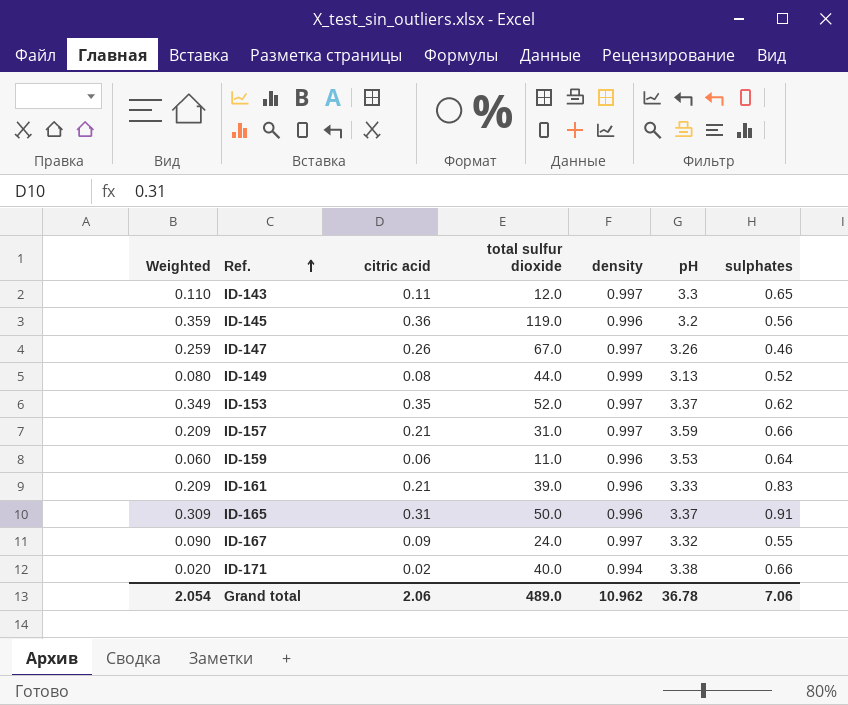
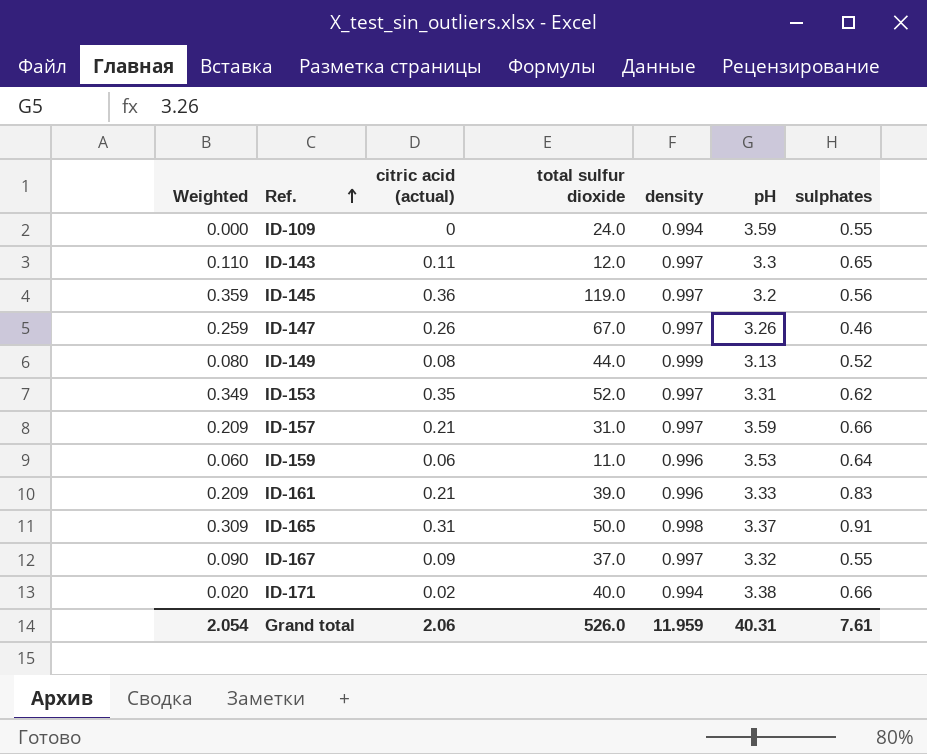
column name: citric acid -> citric acid (actual)
row ID-109: none -> 0.000 | 0 | 24.0 | 0.994 | 3.59 | 0.55
ID-145 | density: 0.996 -> 0.997
ID-153 | pH: 3.37 -> 3.31
ID-165 | density: 0.996 -> 0.998
ID-167 | total sulfur dioxide: 24.0 -> 37.0
Grand total | total sulfur dioxide: 489.0 -> 526.0
Grand total | density: 10.962 -> 11.959
Grand total | pH: 36.78 -> 40.31
Grand total | sulphates: 7.06 -> 7.61

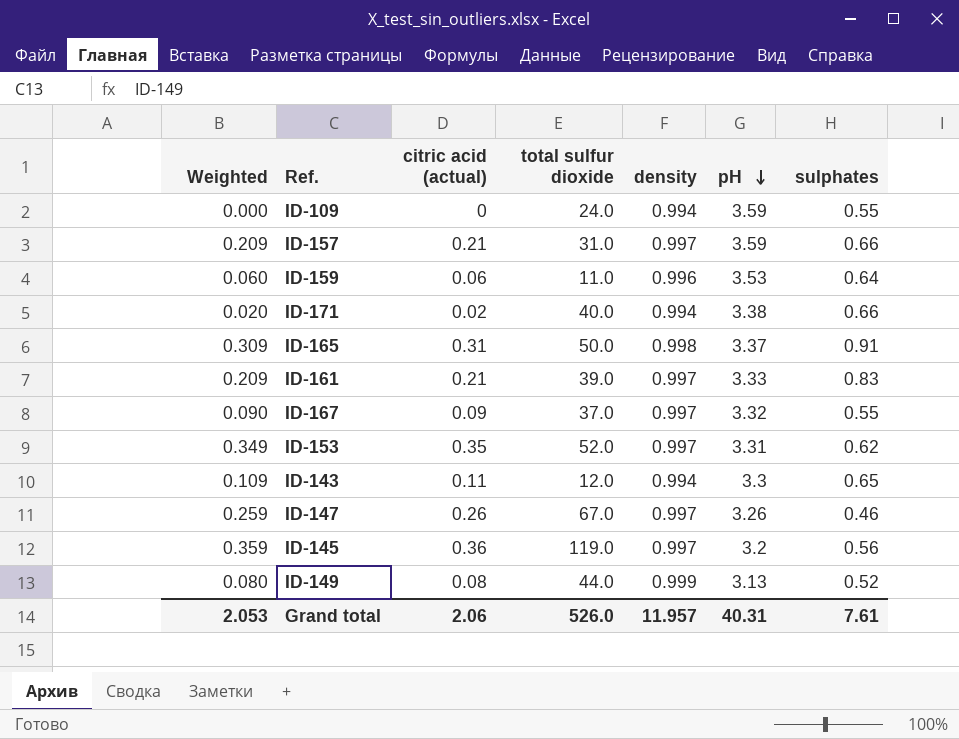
row order: Ref. ascending -> pH descending
ID-161 | density: 0.996 -> 0.997
ID-143 | Weighted: 0.110 -> 0.109
ID-143 | density: 0.997 -> 0.994
Grand total | Weighted: 2.054 -> 2.053
Grand total | density: 11.959 -> 11.957

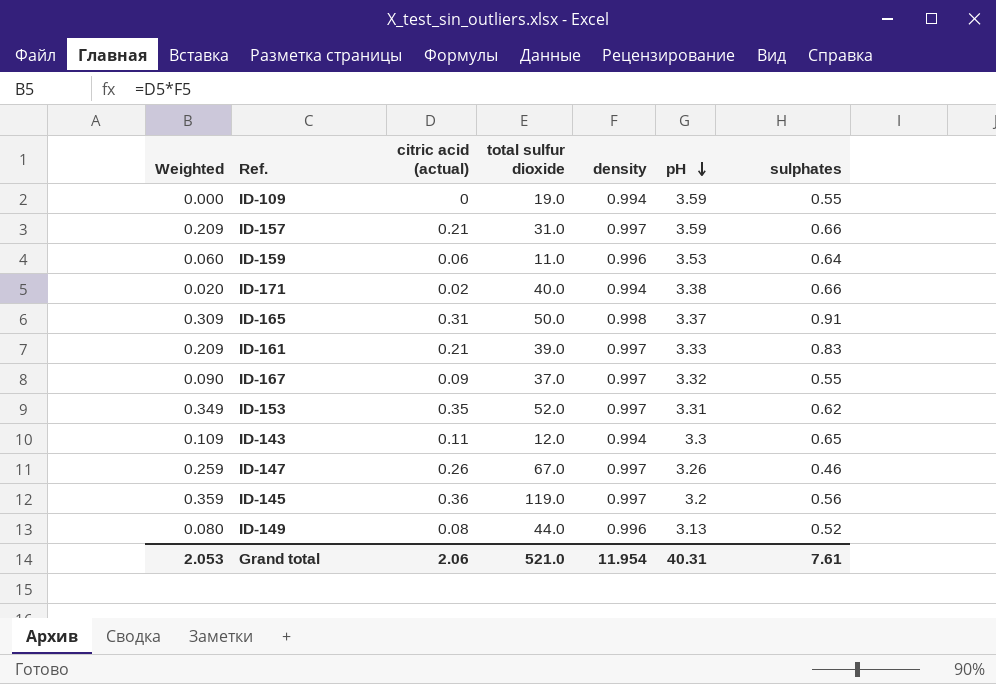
ID-109 | total sulfur dioxide: 24.0 -> 19.0
ID-149 | density: 0.999 -> 0.996
Grand total | total sulfur dioxide: 526.0 -> 521.0
Grand total | density: 11.957 -> 11.954

